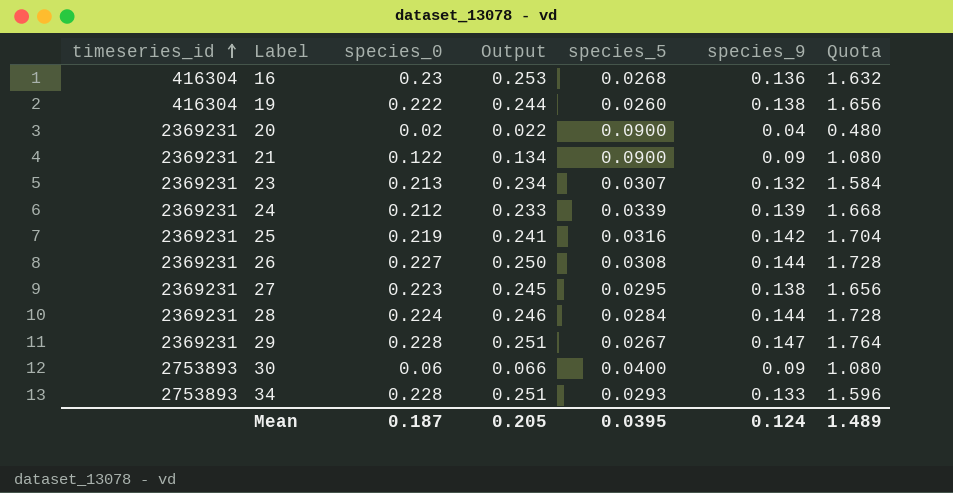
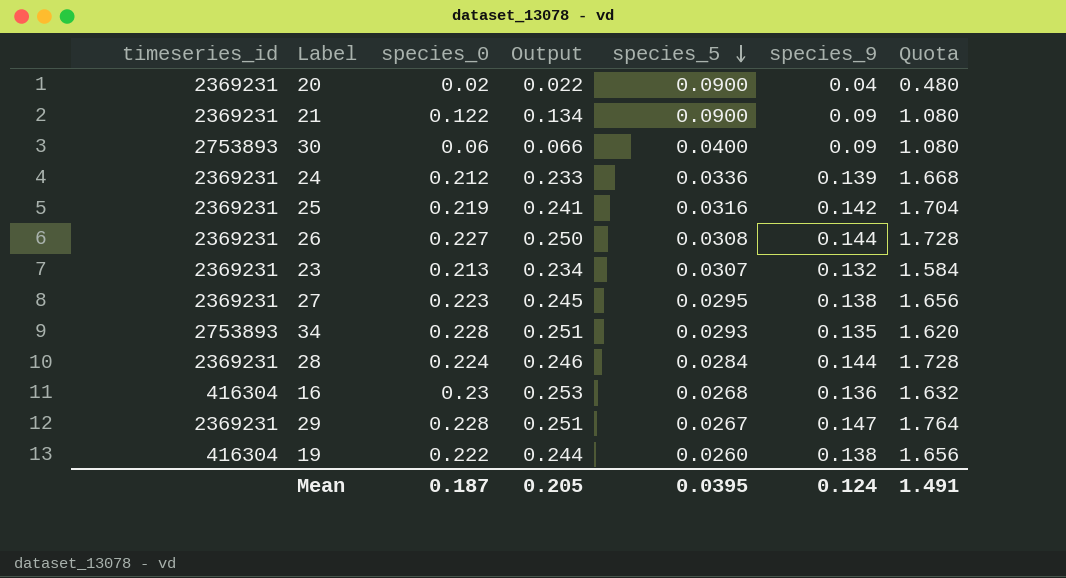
row order: timeseries_id ascending -> species_5 descending
24 | species_5: 0.0339 -> 0.0336
34 | species_9: 0.133 -> 0.135
34 | Quota: 1.596 -> 1.620
Mean | Quota: 1.489 -> 1.491

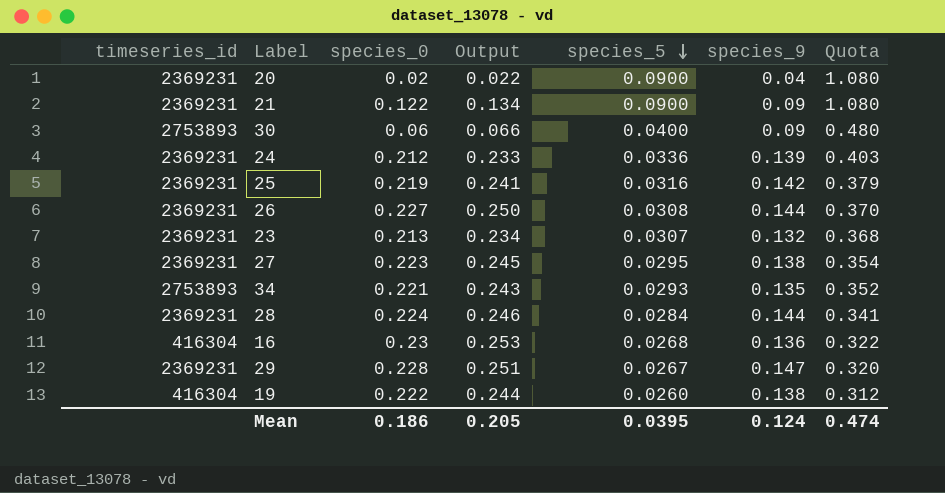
column Quota | formula: [species_9] * 12 -> [species_5] * 12
34 | species_0: 0.228 -> 0.221
34 | Output: 0.251 -> 0.243
Mean | species_0: 0.187 -> 0.186
Mean | Quota: 1.491 -> 0.474

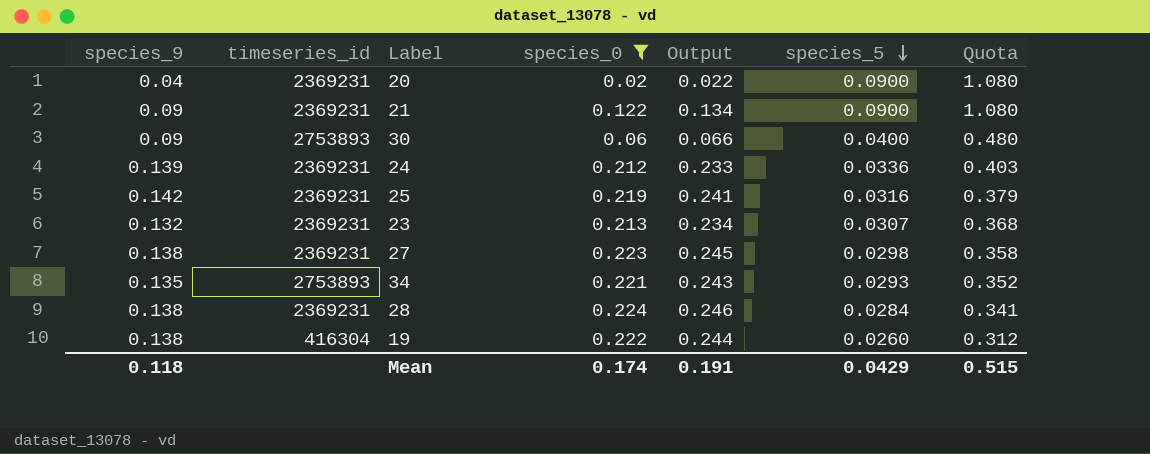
filter: none -> species_0 <= 0.224
column species_9 | position: 6 -> 1
27 | species_5: 0.0295 -> 0.0298
27 | Quota: 0.354 -> 0.358
28 | species_9: 0.144 -> 0.138
Mean | species_9: 0.124 -> 0.118
Mean | species_0: 0.186 -> 0.174
Mean | Output: 0.205 -> 0.191
Mean | species_5: 0.0395 -> 0.0429
Mean | Quota: 0.474 -> 0.515

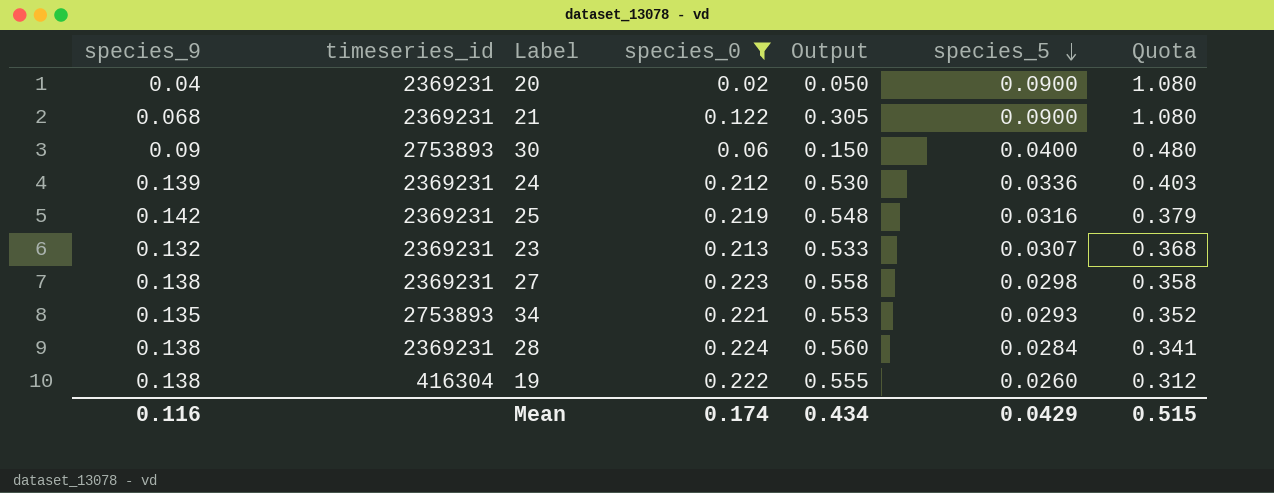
column Output | formula: [species_0] * 1.1 -> [species_0] * 2.5
21 | species_9: 0.09 -> 0.068
Mean | species_9: 0.118 -> 0.116
Mean | Output: 0.191 -> 0.434

